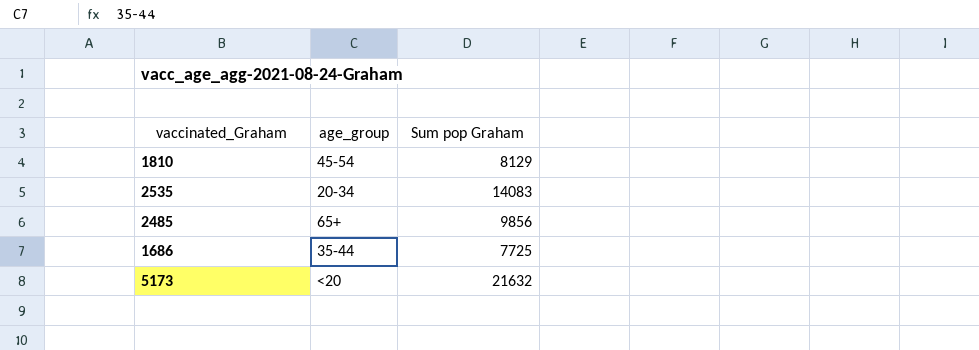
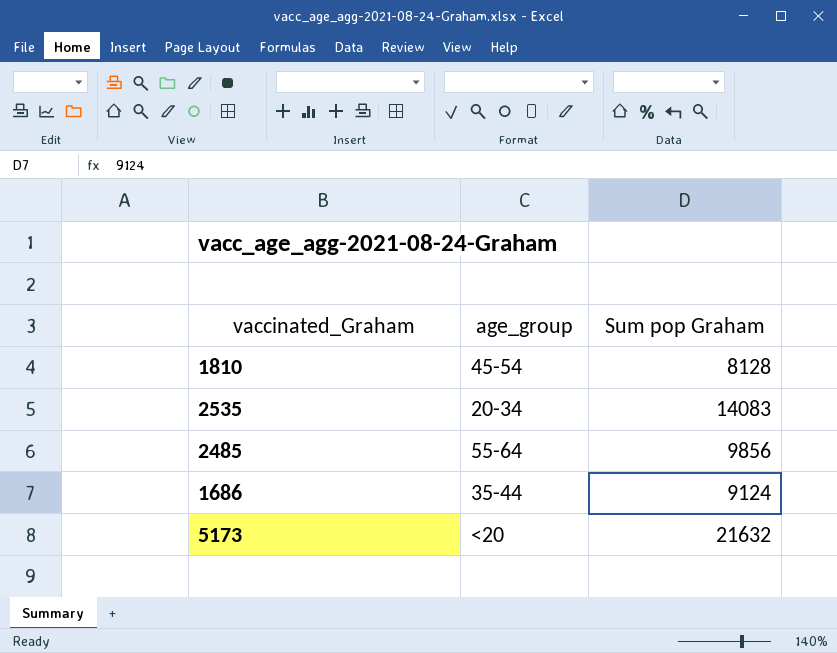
1810 | Sum pop Graham: 8129 -> 8128
2485 | age_group: 65+ -> 55-64
1686 | Sum pop Graham: 7725 -> 9124

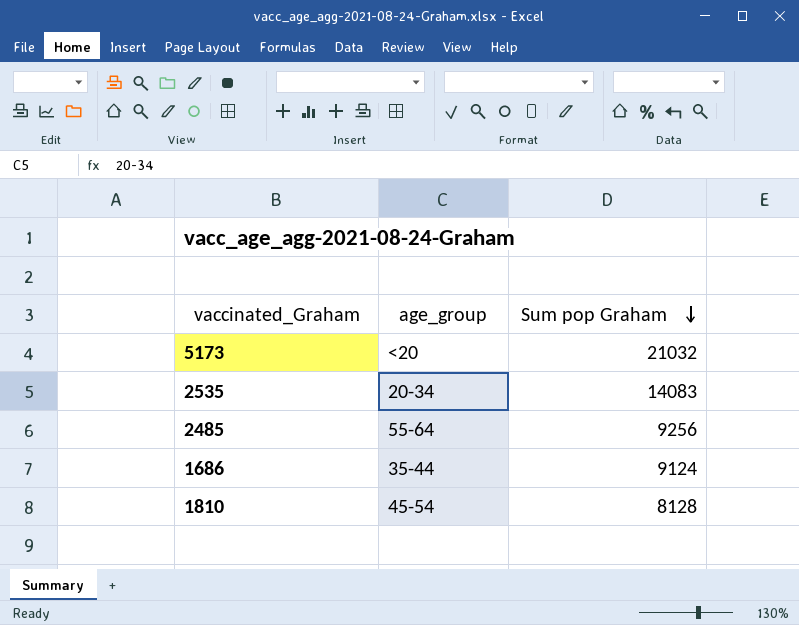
row order: none -> Sum pop Graham descending
5173 | Sum pop Graham: 21632 -> 21032
2485 | Sum pop Graham: 9856 -> 9256

